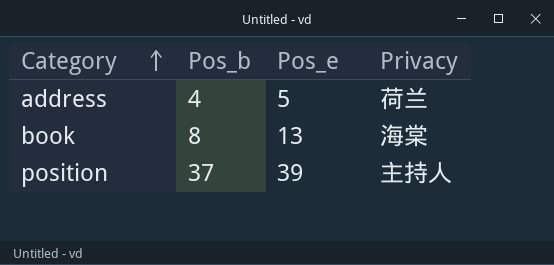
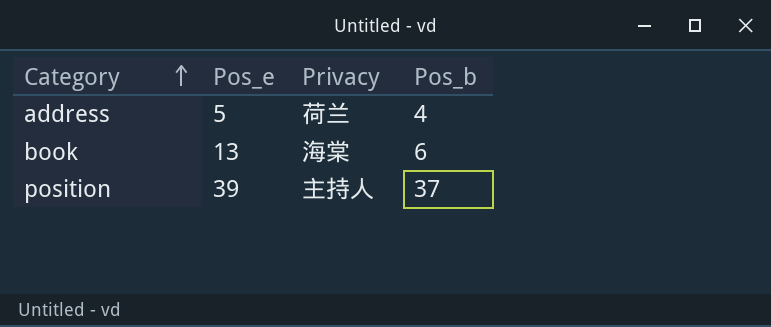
column Pos_b | position: 2 -> 4
book | Pos_b: 8 -> 6

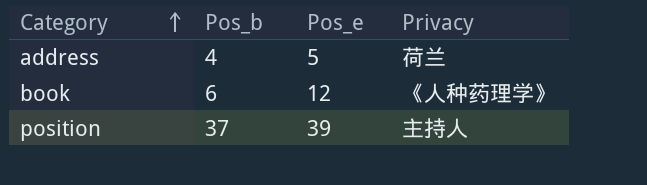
column Pos_b | position: 4 -> 2
book | Pos_e: 13 -> 12
book | Privacy: 海棠 -> 《人种药理学》

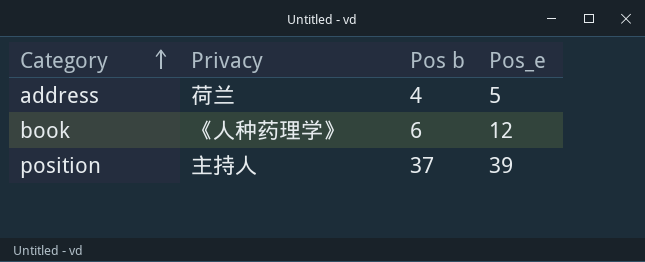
column Privacy | position: 4 -> 2
column name: Pos_b -> Pos b

